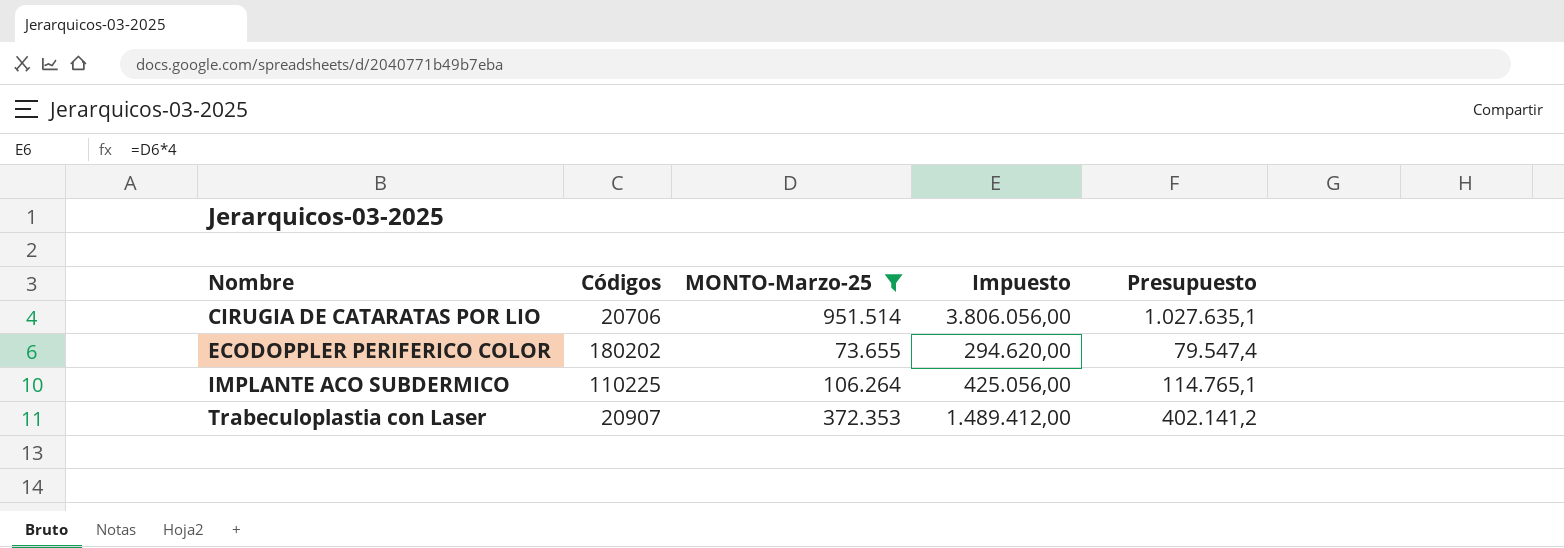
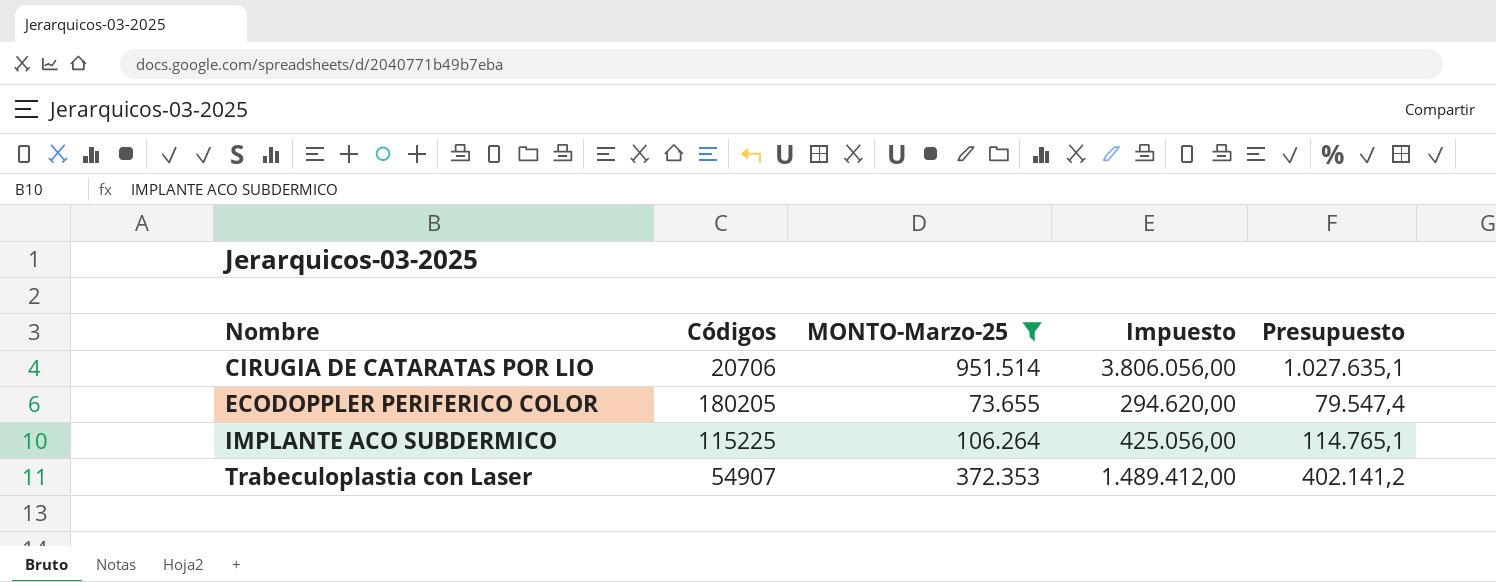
ECODOPPLER PERIFERICO COLOR | Códigos: 180202 -> 180205
IMPLANTE ACO SUBDERMICO | Códigos: 110225 -> 115225
Trabeculoplastia con Laser | Códigos: 20907 -> 54907

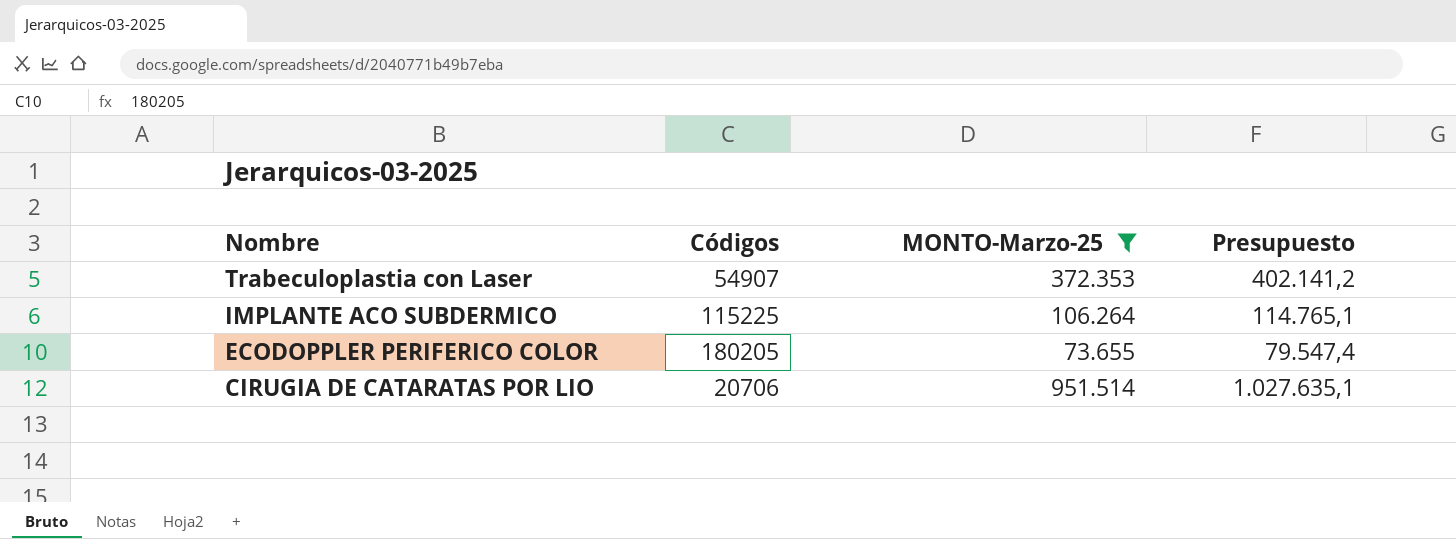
row order: Nombre ascending -> Nombre descending
column Impuesto | formula: [MONTO-Marzo-25] * 4 -> none

